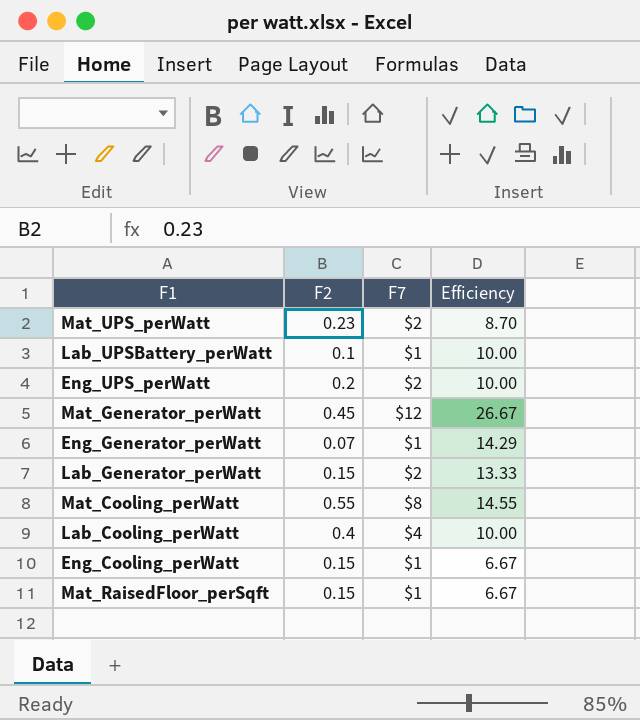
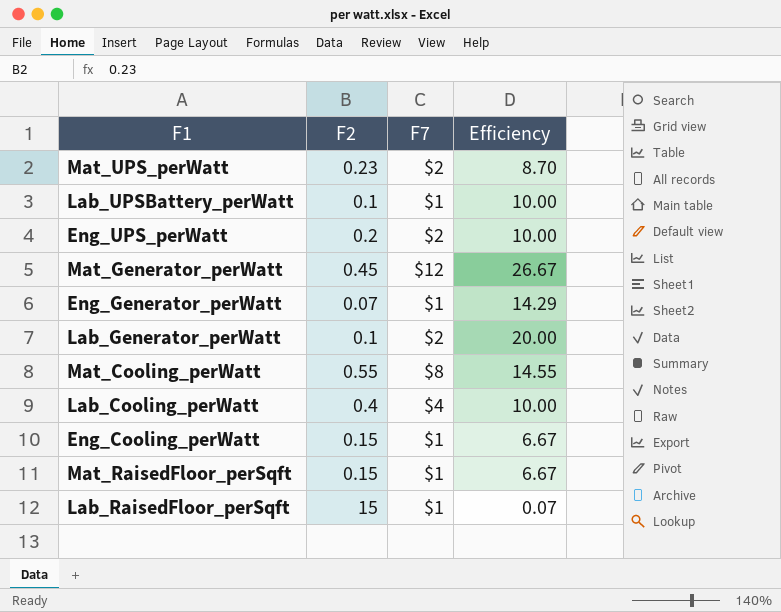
Lab_Generator_perWatt | F2: 0.15 -> 0.1
Lab_Generator_perWatt | Efficiency: 13.33 -> 20.00
row Lab_RaisedFloor_perSqft: none -> 15 | $1 | 0.07

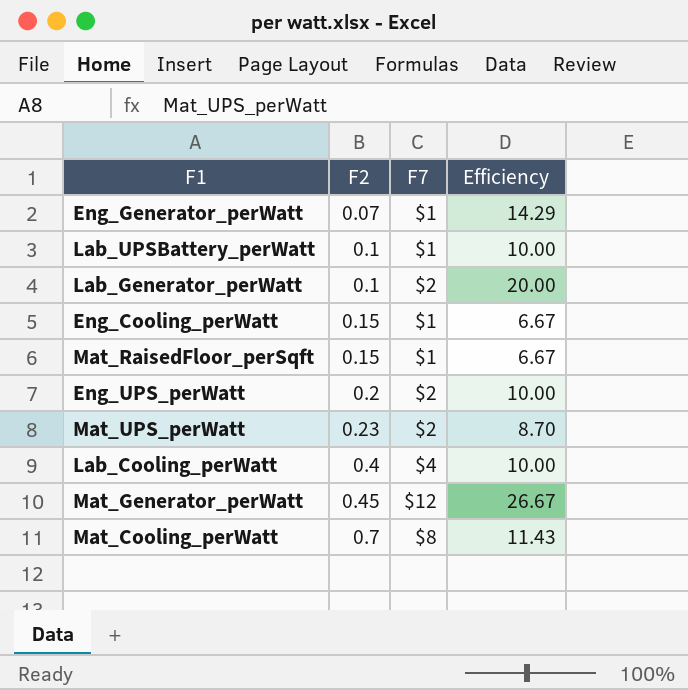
row order: none -> F2 ascending
row Lab_RaisedFloor_perSqft: 15 | $1 | 0.07 -> none
Mat_Cooling_perWatt | F2: 0.55 -> 0.7
Mat_Cooling_perWatt | Efficiency: 14.55 -> 11.43

